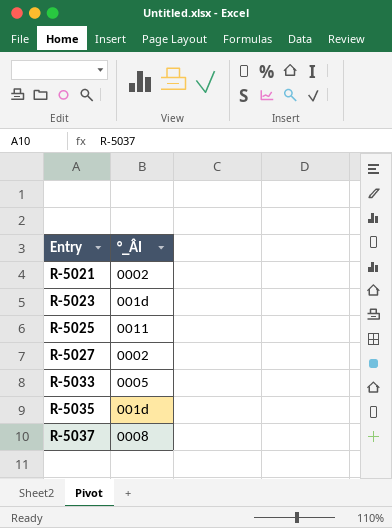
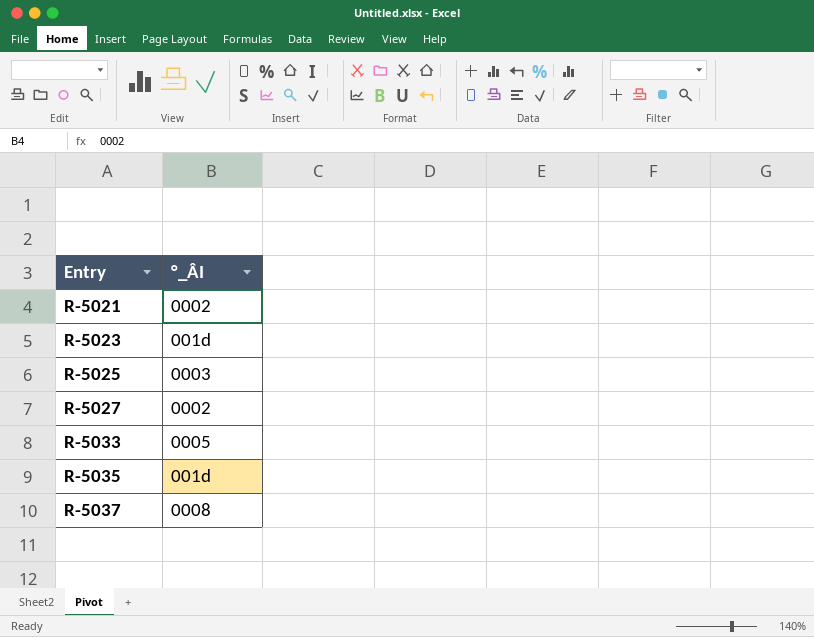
R-5025 | °_ÂI: 0011 -> 0003

